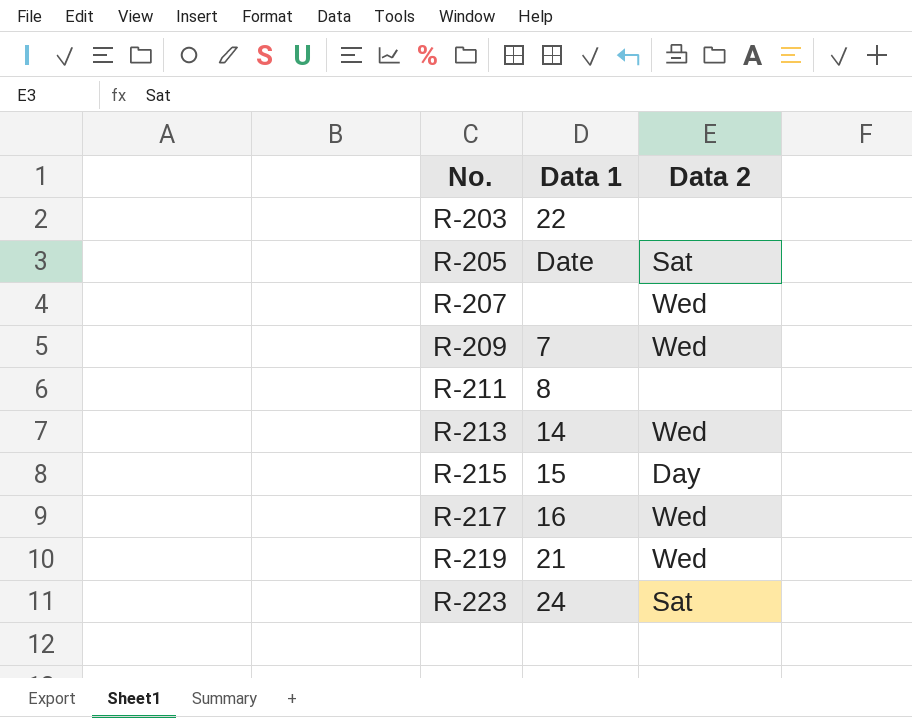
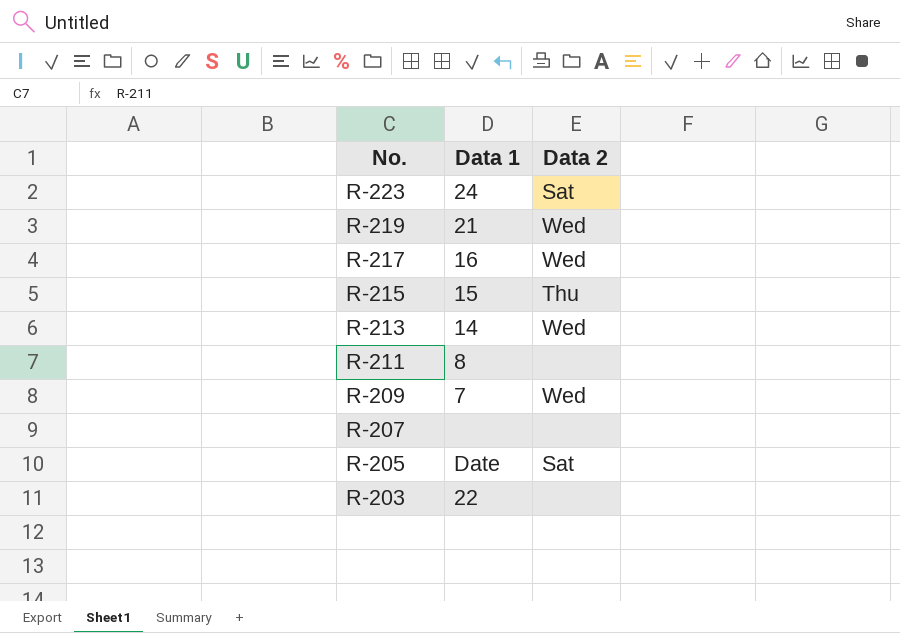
row order: No. ascending -> No. descending
R-215 | Data 2: Day -> Thu
R-207 | Data 2: Wed -> none

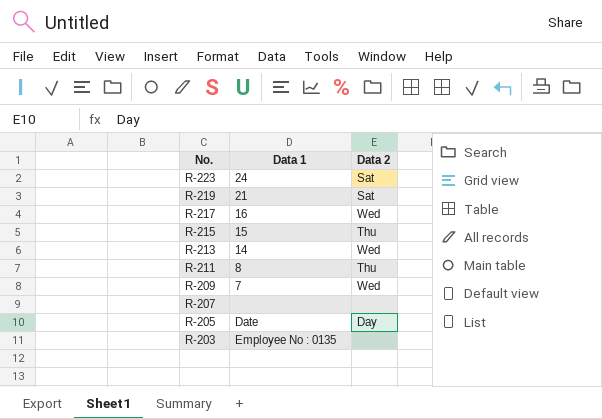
R-219 | Data 2: Wed -> Sat
R-211 | Data 2: none -> Thu
R-205 | Data 2: Sat -> Day
R-203 | Data 1: 22 -> Employee No : 0135

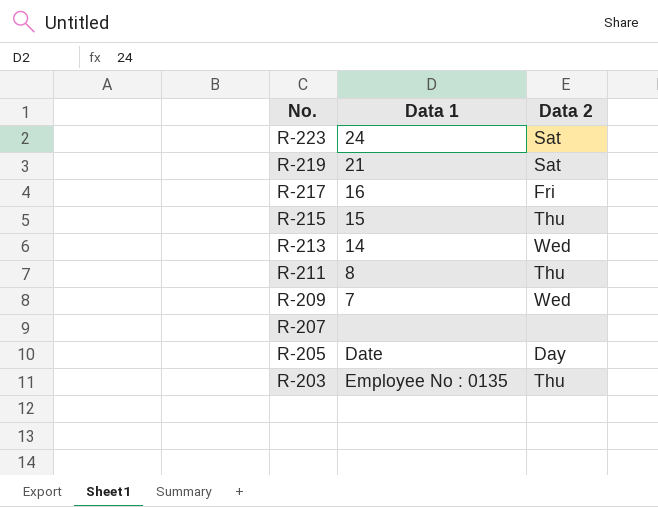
R-217 | Data 2: Wed -> Fri
R-203 | Data 2: none -> Thu

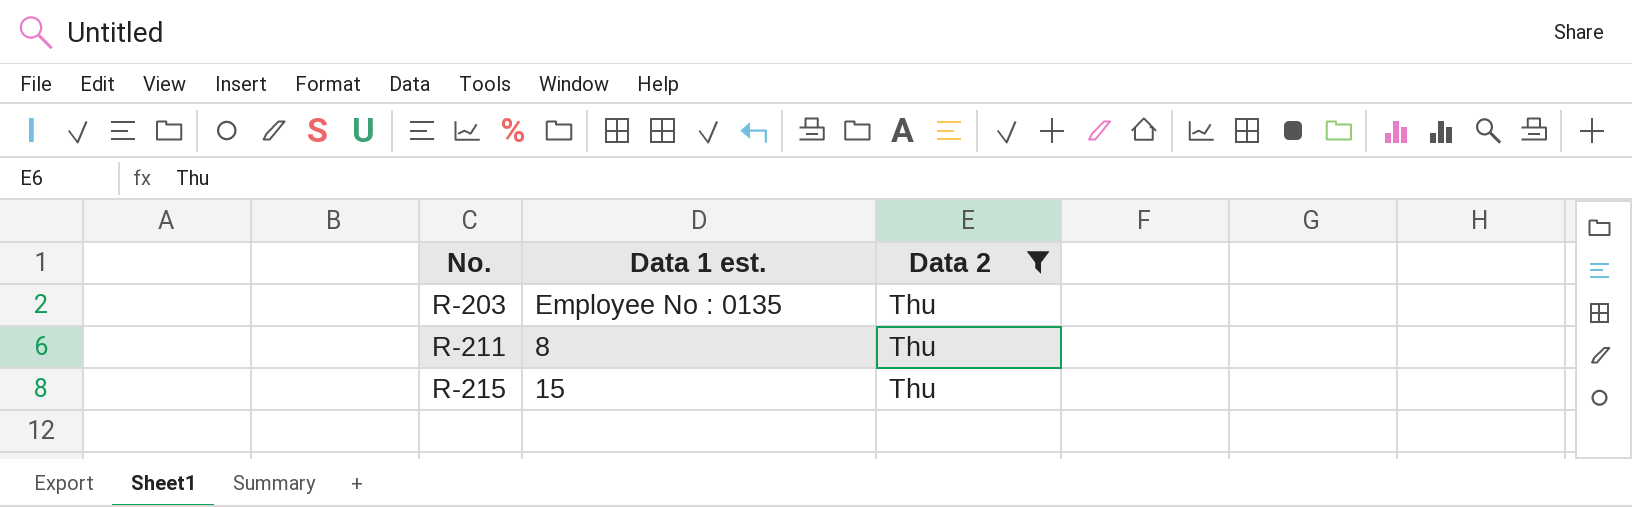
filter: none -> Data 2 = Thu
row order: No. descending -> No. ascending
column name: Data 1 -> Data 1 est.

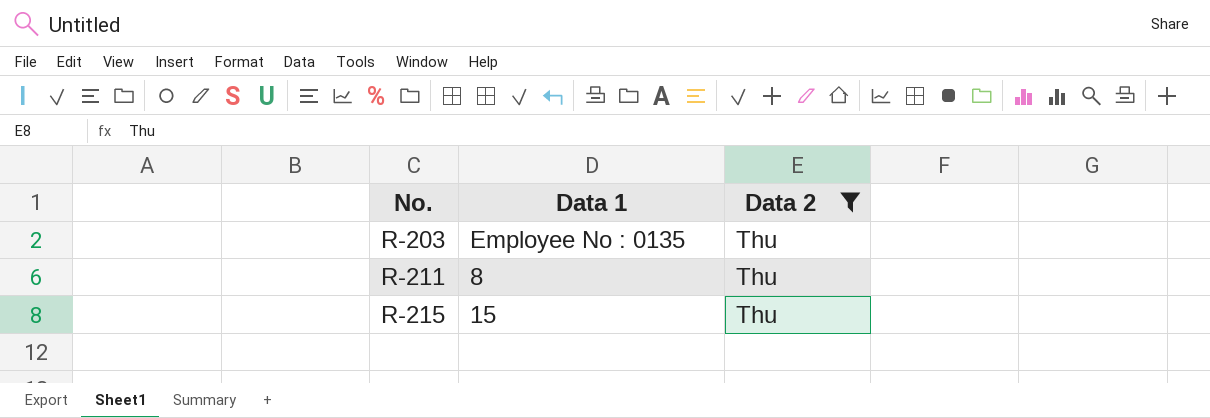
column name: Data 1 est. -> Data 1

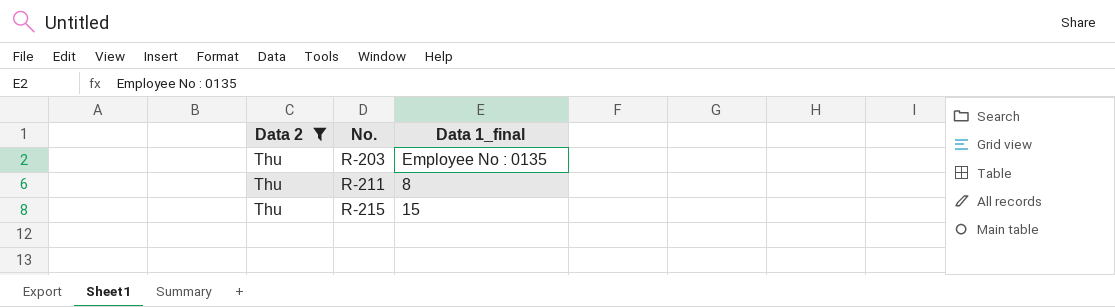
column Data 2 | position: 3 -> 1
column name: Data 1 -> Data 1_final

